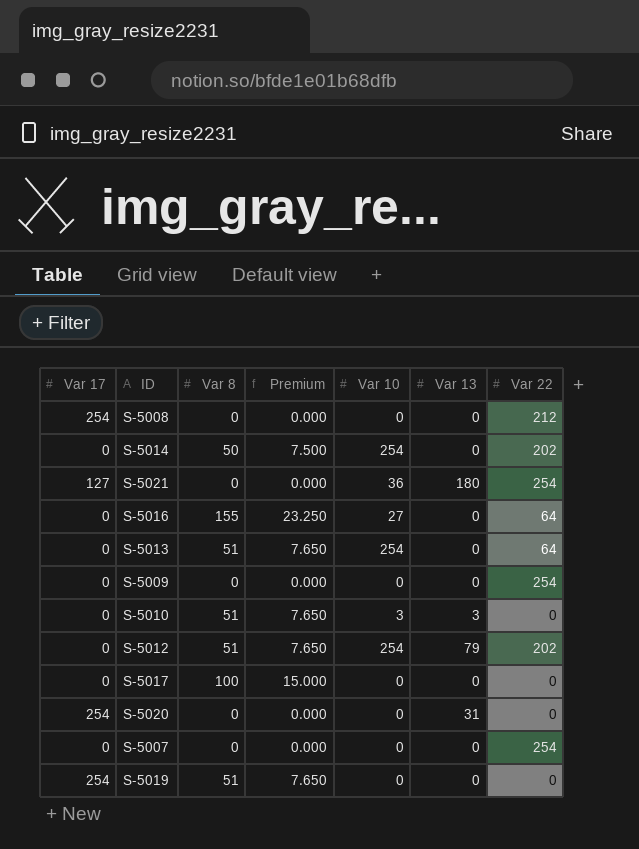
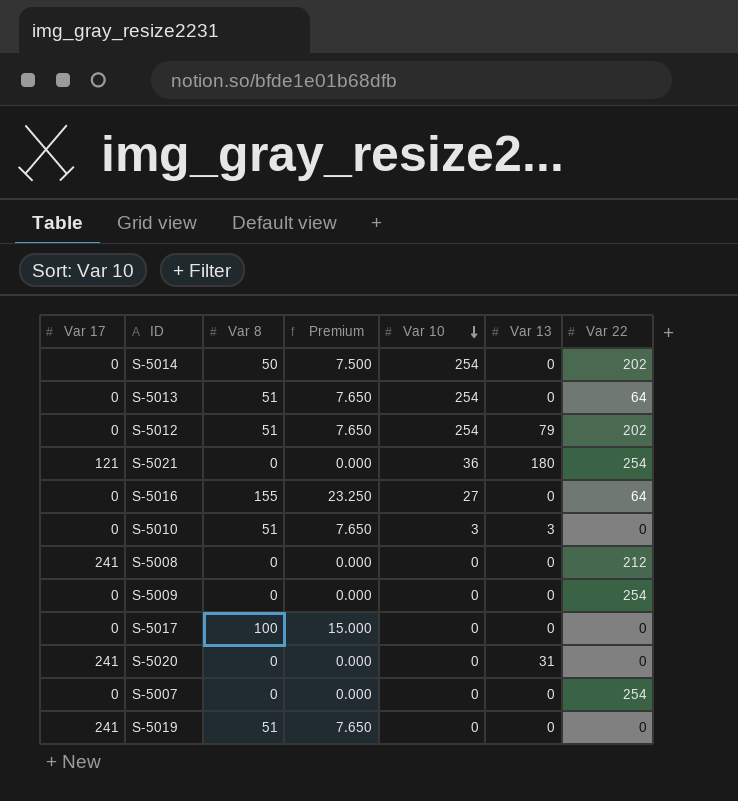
row order: none -> Var 10 descending
S-5021 | Var 17: 127 -> 121
S-5008 | Var 17: 254 -> 241
S-5020 | Var 17: 254 -> 241
S-5019 | Var 17: 254 -> 241

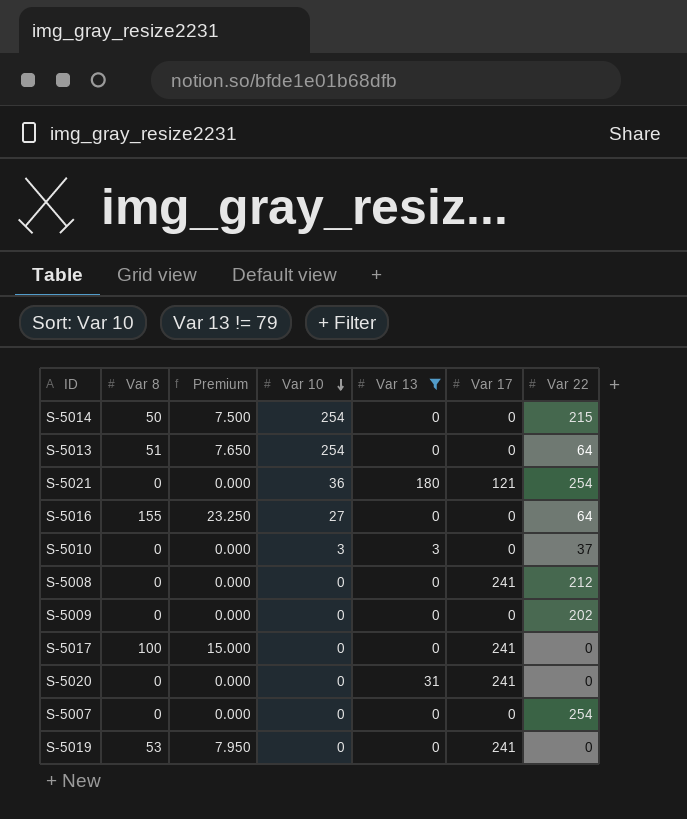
filter: none -> Var 13 != 79
column Var 17 | position: 1 -> 6
S-5014 | Var 22: 202 -> 215
S-5010 | Var 8: 51 -> 0
S-5010 | Premium: 7.650 -> 0.000
S-5010 | Var 22: 0 -> 37
S-5009 | Var 22: 254 -> 202
S-5017 | Var 17: 0 -> 241
S-5019 | Var 8: 51 -> 53
S-5019 | Premium: 7.650 -> 7.950

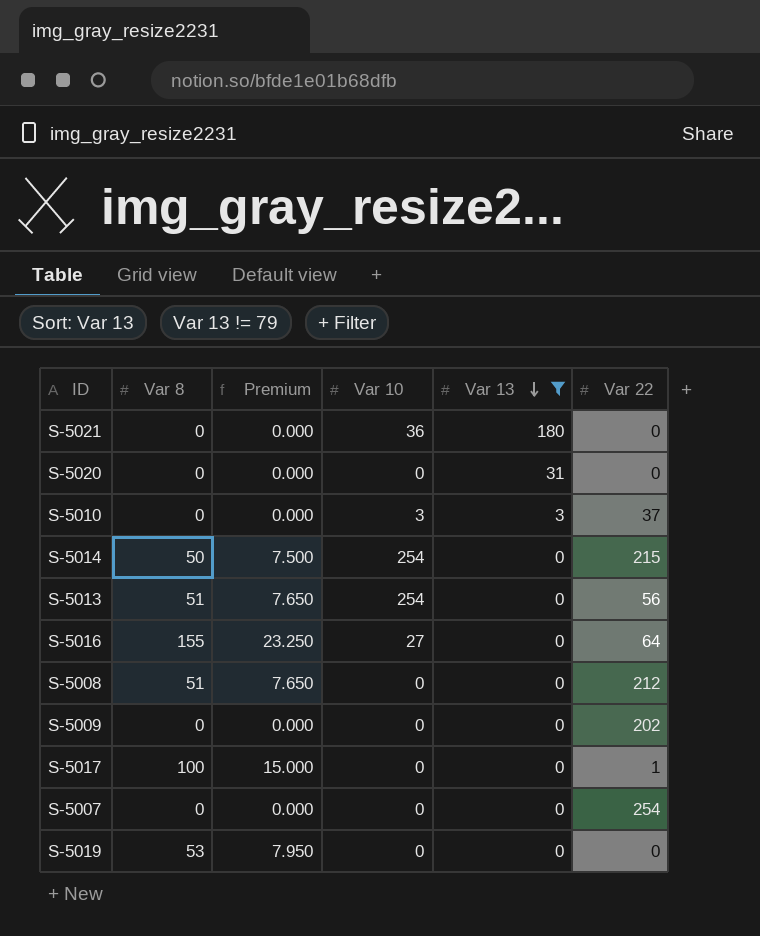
row order: Var 10 descending -> Var 13 descending
column Var 17 | position: 6 -> none
S-5021 | Var 22: 254 -> 0
S-5013 | Var 22: 64 -> 56
S-5008 | Var 8: 0 -> 51
S-5008 | Premium: 0.000 -> 7.650
S-5017 | Var 22: 0 -> 1

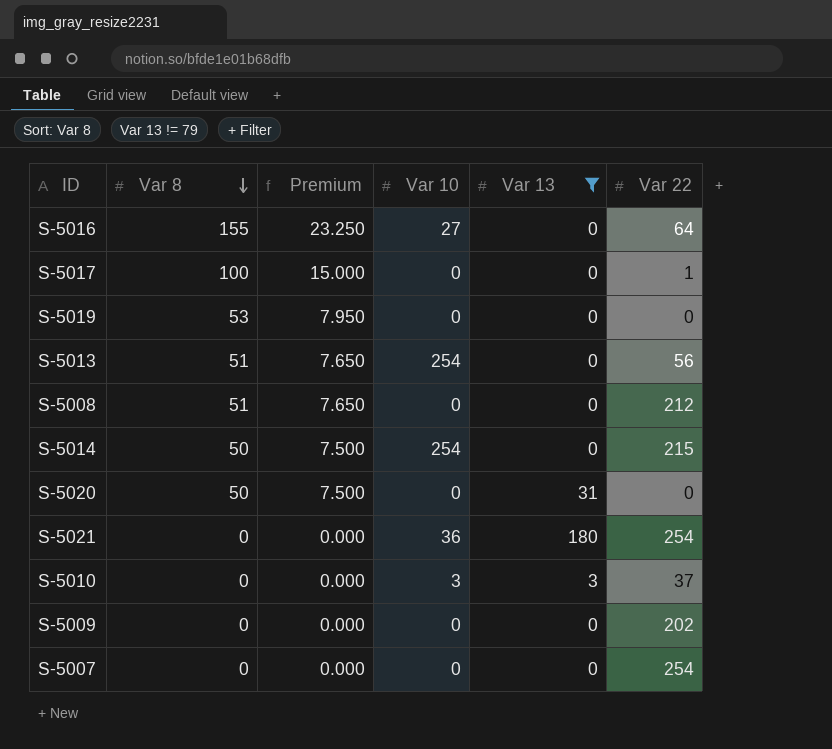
row order: Var 13 descending -> Var 8 descending
S-5020 | Var 8: 0 -> 50
S-5020 | Premium: 0.000 -> 7.500
S-5021 | Var 22: 0 -> 254

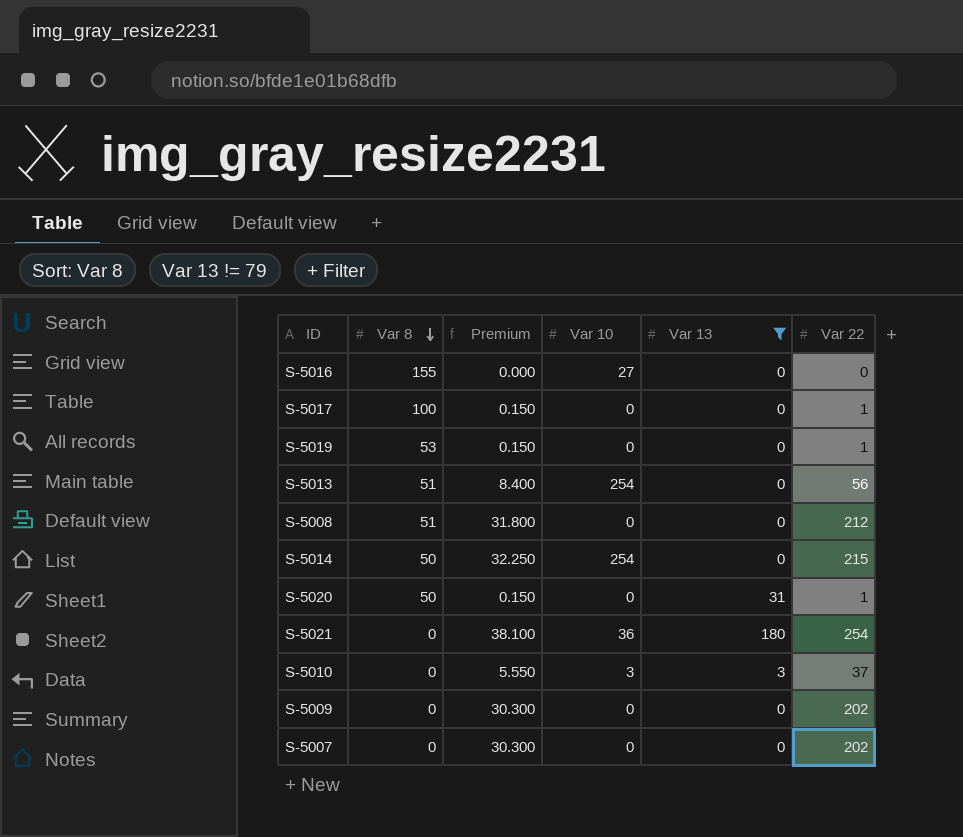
column Premium | formula: [Var 8] * 0.15 -> [Var 22] * 0.15
S-5016 | Var 22: 64 -> 0
S-5019 | Var 22: 0 -> 1
S-5020 | Var 22: 0 -> 1
S-5007 | Var 22: 254 -> 202

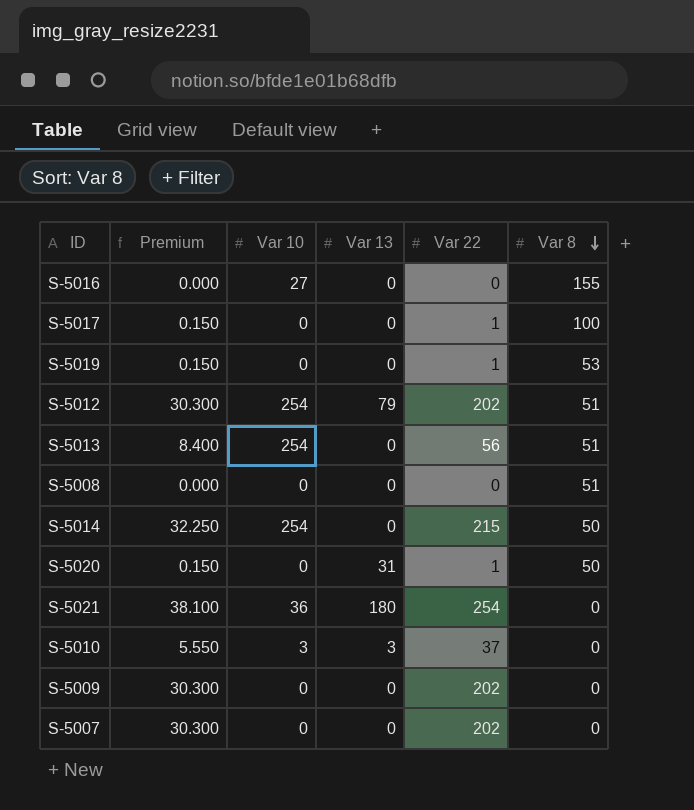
filter: Var 13 != 79 -> none
column Var 8 | position: 2 -> 6
S-5008 | Premium: 31.800 -> 0.000
S-5008 | Var 22: 212 -> 0

